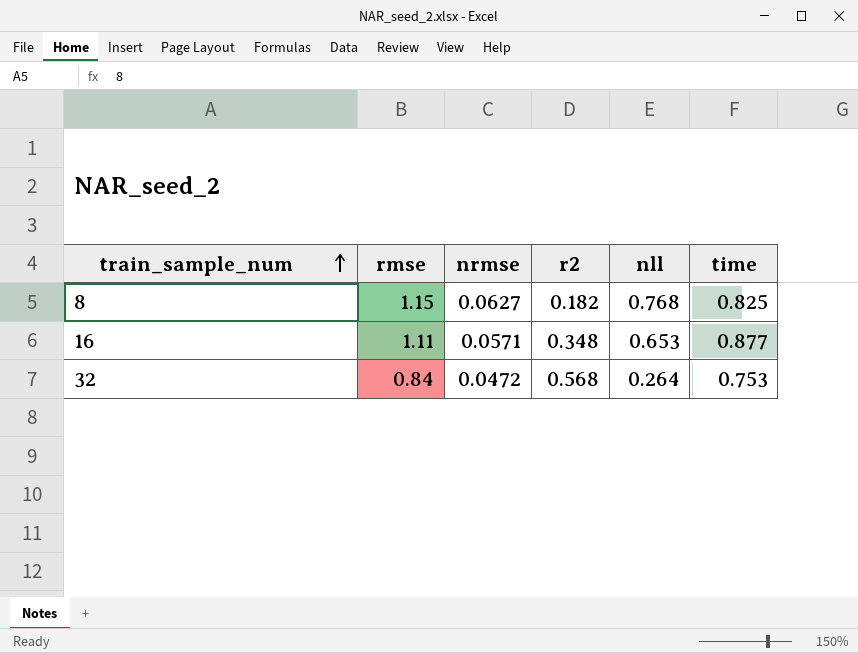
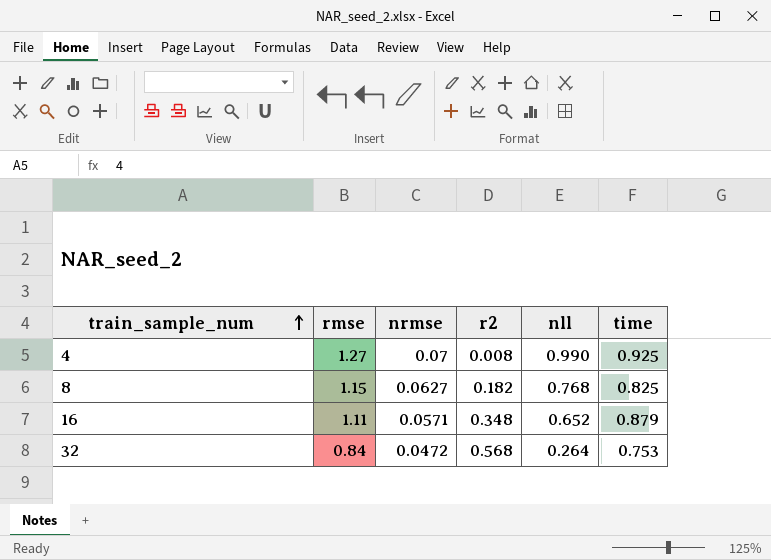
row 4: none -> 1.27 | 0.07 | 0.008 | 0.990 | 0.925
16 | nll: 0.653 -> 0.652
16 | time: 0.877 -> 0.879

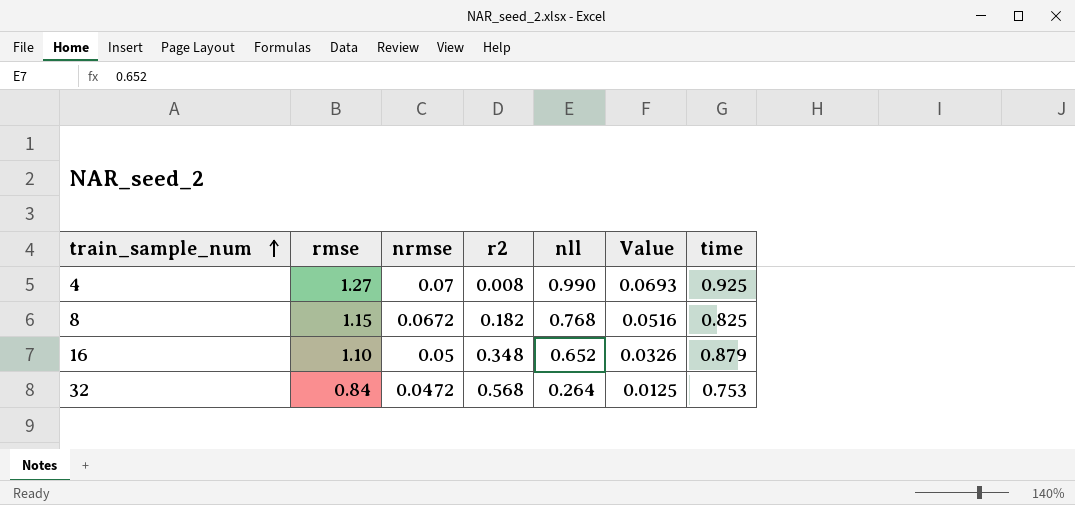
column Value | formula: none -> [nrmse] * [nll]
8 | nrmse: 0.0627 -> 0.0672
16 | rmse: 1.11 -> 1.10
16 | nrmse: 0.0571 -> 0.05

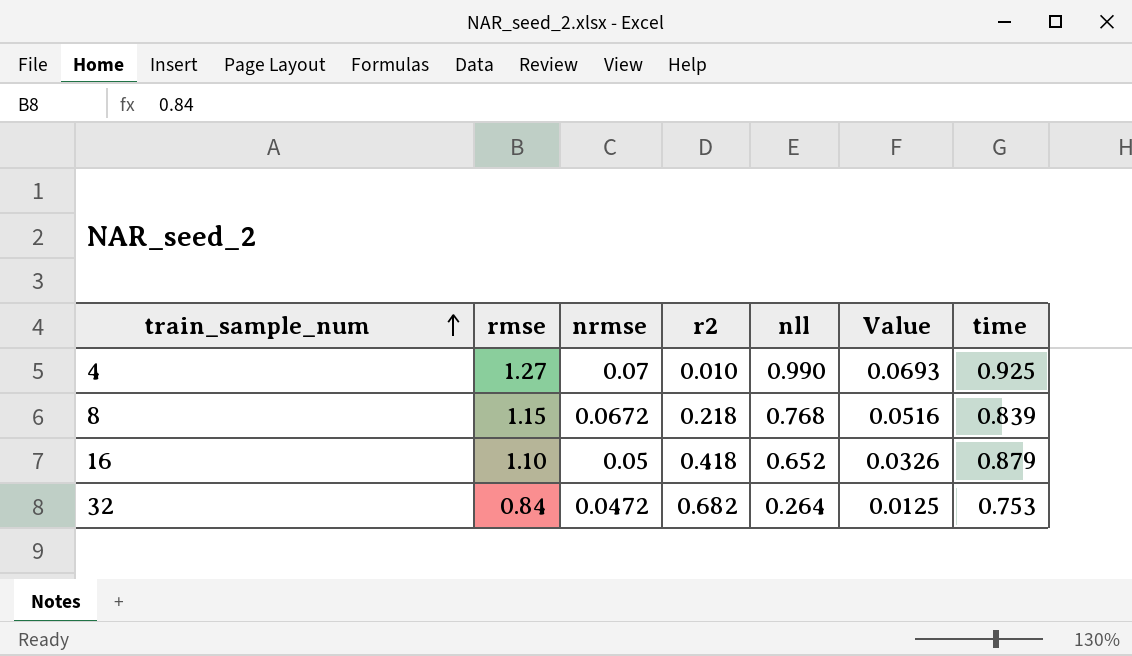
4 | r2: 0.008 -> 0.010
8 | r2: 0.182 -> 0.218
8 | time: 0.825 -> 0.839
16 | r2: 0.348 -> 0.418
32 | r2: 0.568 -> 0.682

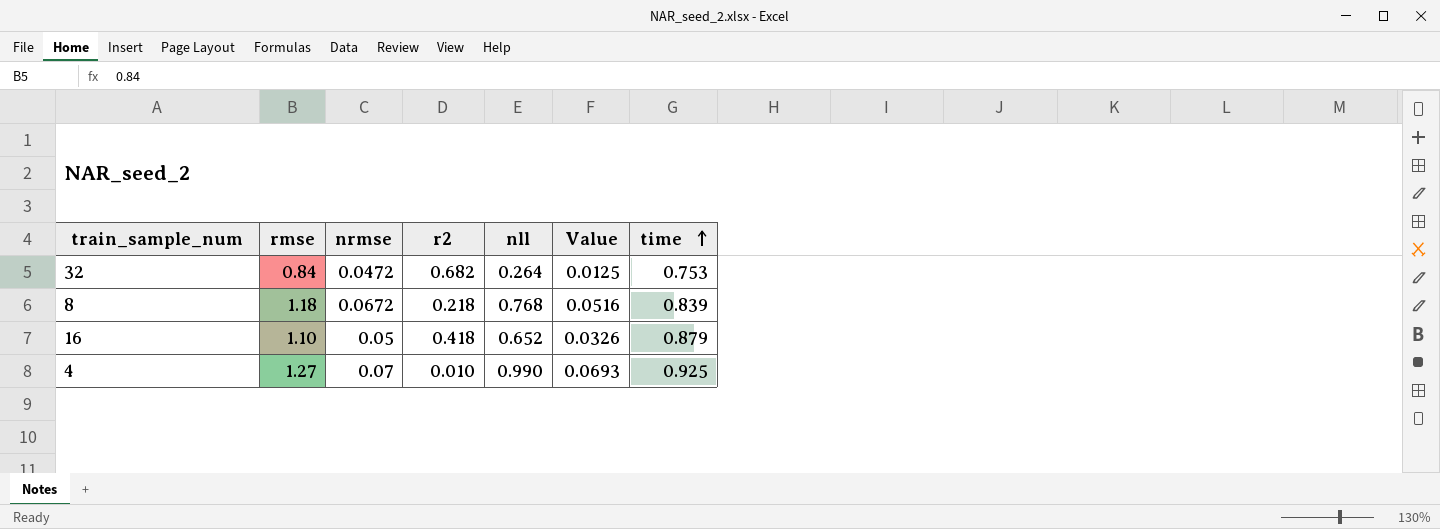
row order: train_sample_num ascending -> time ascending
8 | rmse: 1.15 -> 1.18

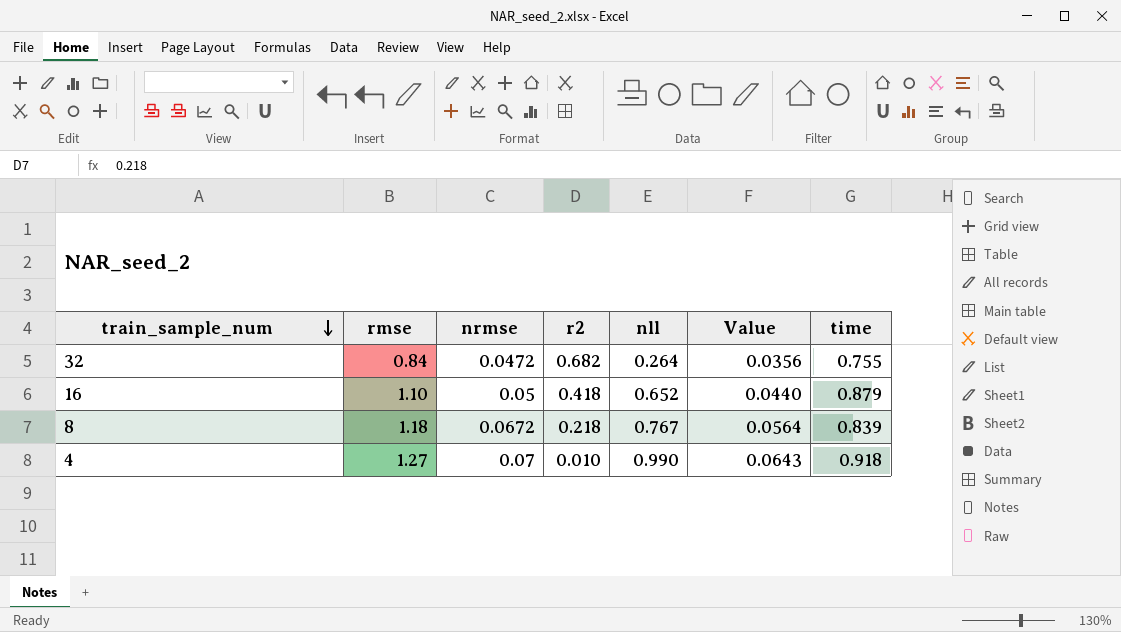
row order: time ascending -> train_sample_num descending
column Value | formula: [nrmse] * [nll] -> [nrmse] * [time]
32 | time: 0.753 -> 0.755
8 | nll: 0.768 -> 0.767
4 | time: 0.925 -> 0.918

